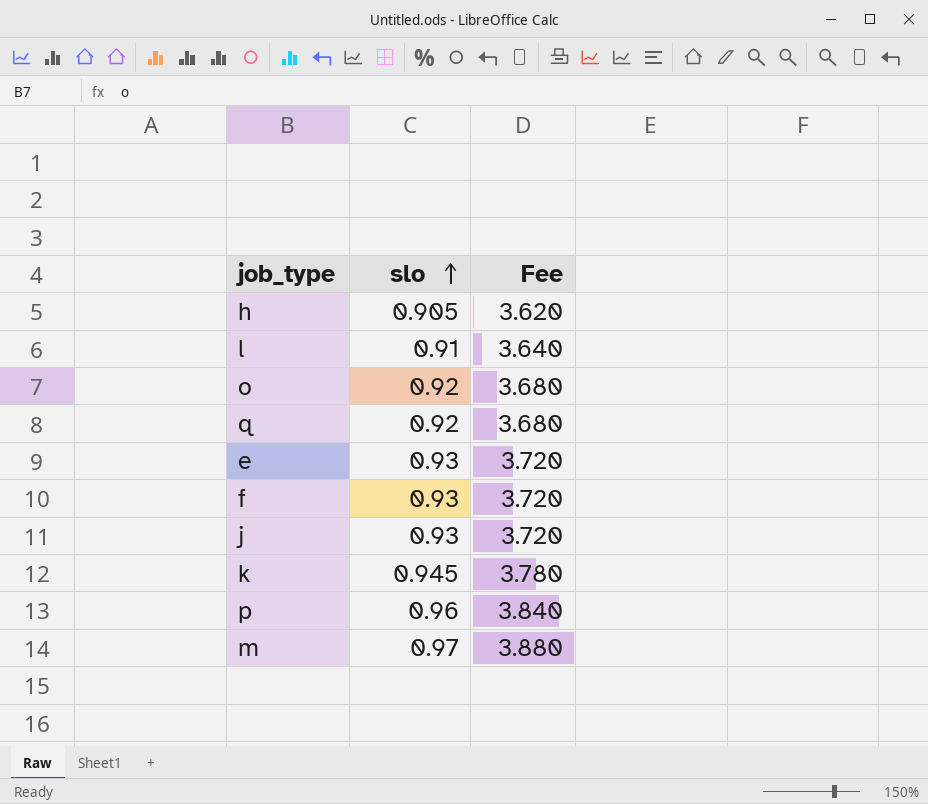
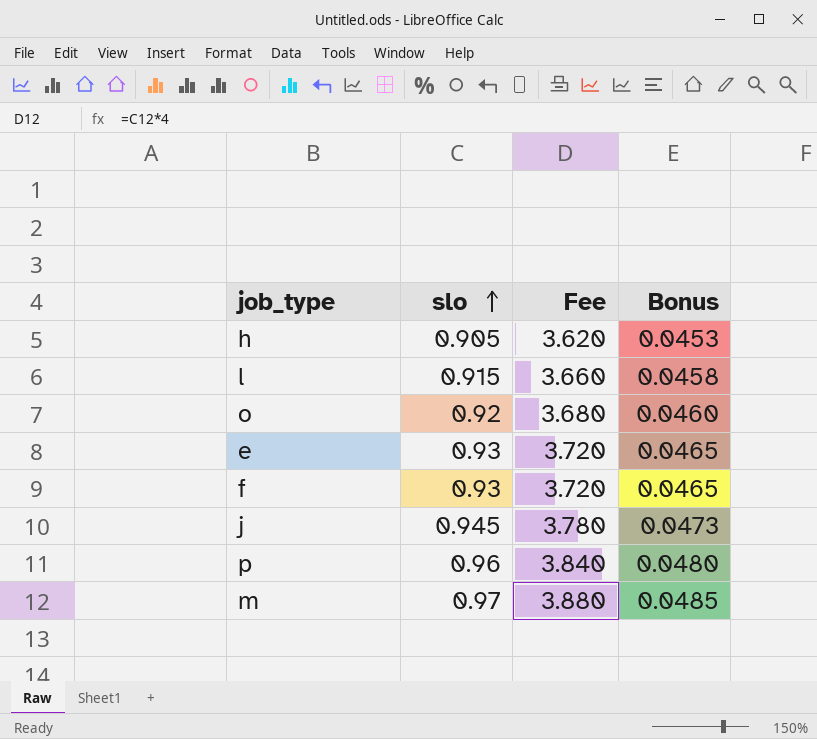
column Bonus | formula: none -> [slo] * 0.05
row q: 0.92 | 3.680 -> none
row k: 0.945 | 3.780 -> none
l | slo: 0.91 -> 0.915
l | Fee: 3.640 -> 3.660
j | slo: 0.93 -> 0.945
j | Fee: 3.720 -> 3.780

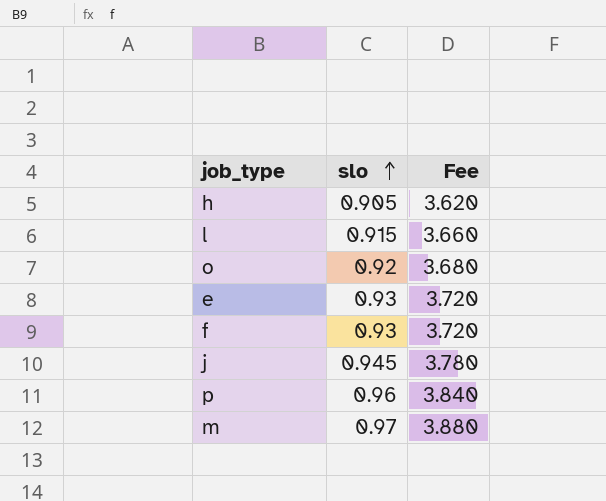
column Bonus | formula: [slo] * 0.05 -> none

